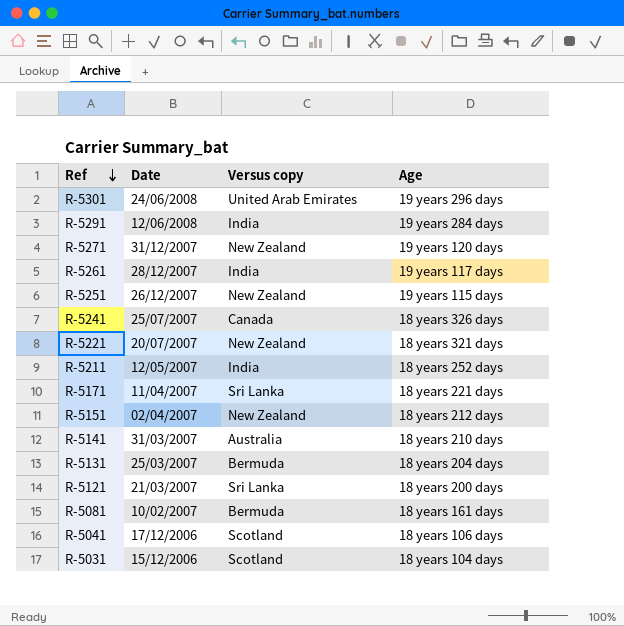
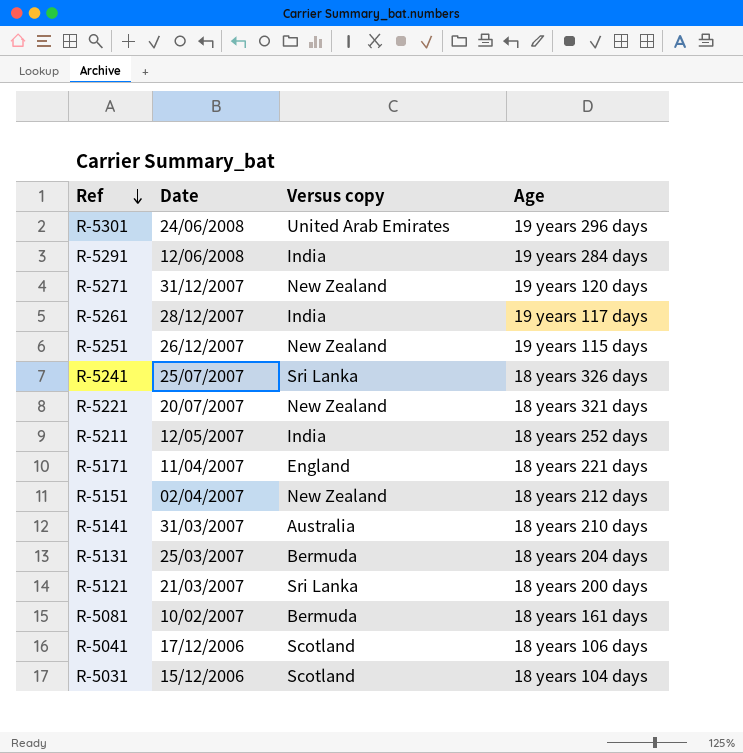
R-5241 | Versus copy: Canada -> Sri Lanka
R-5171 | Versus copy: Sri Lanka -> England

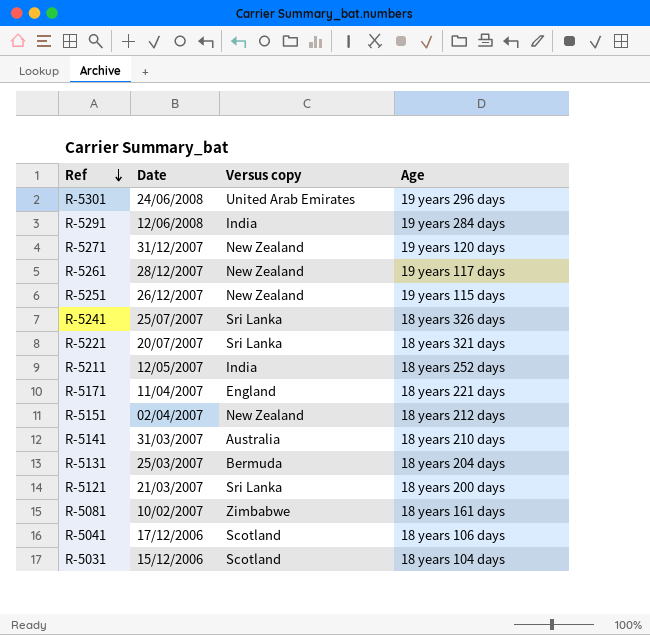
R-5261 | Versus copy: India -> New Zealand
R-5221 | Versus copy: New Zealand -> Sri Lanka
R-5081 | Versus copy: Bermuda -> Zimbabwe

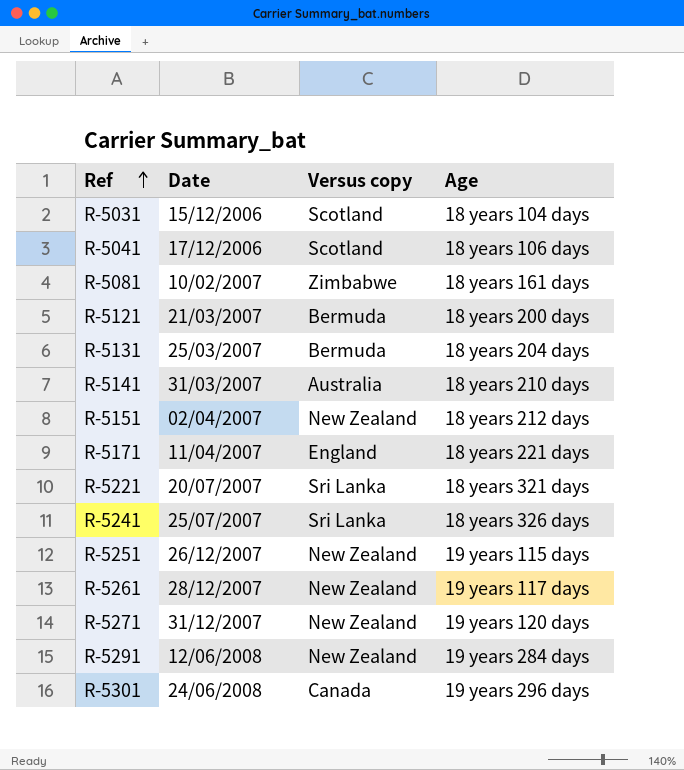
row order: Ref descending -> Ref ascending
row R-5211: 12/05/2007 | India | 18 years 252 days -> none
R-5121 | Versus copy: Sri Lanka -> Bermuda
R-5291 | Versus copy: India -> New Zealand
R-5301 | Versus copy: United Arab Emirates -> Canada

